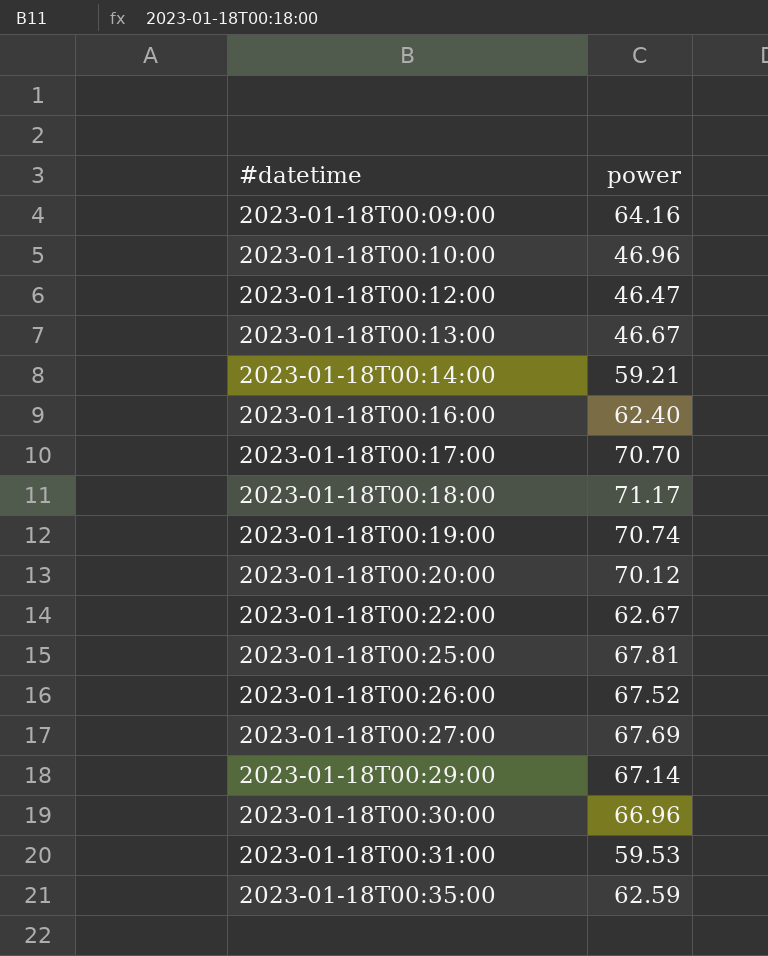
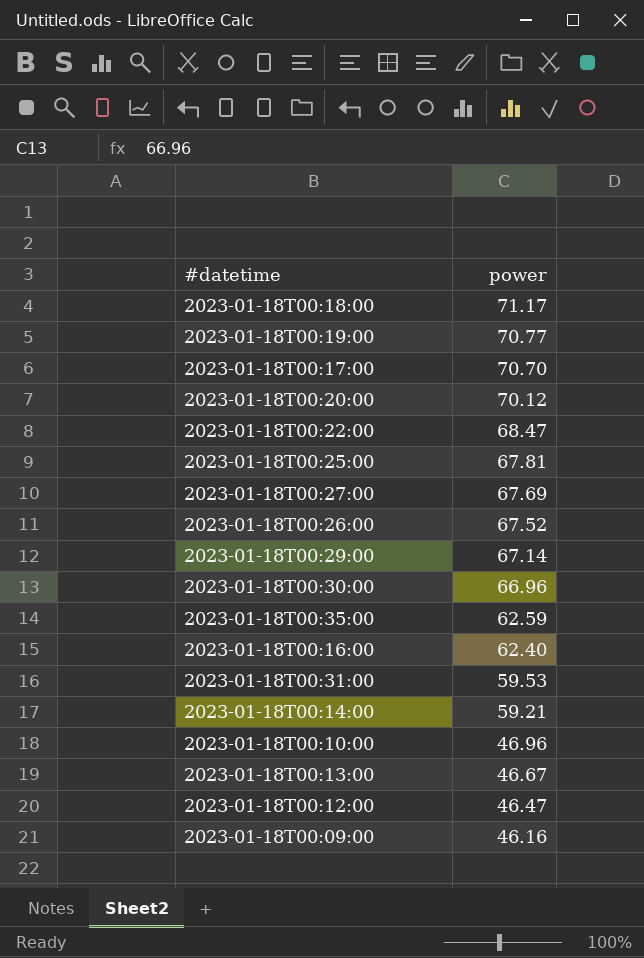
row order: #datetime ascending -> power descending
2023-01-18T00:19:00 | power: 70.74 -> 70.77
2023-01-18T00:22:00 | power: 62.67 -> 68.47
2023-01-18T00:09:00 | power: 64.16 -> 46.16

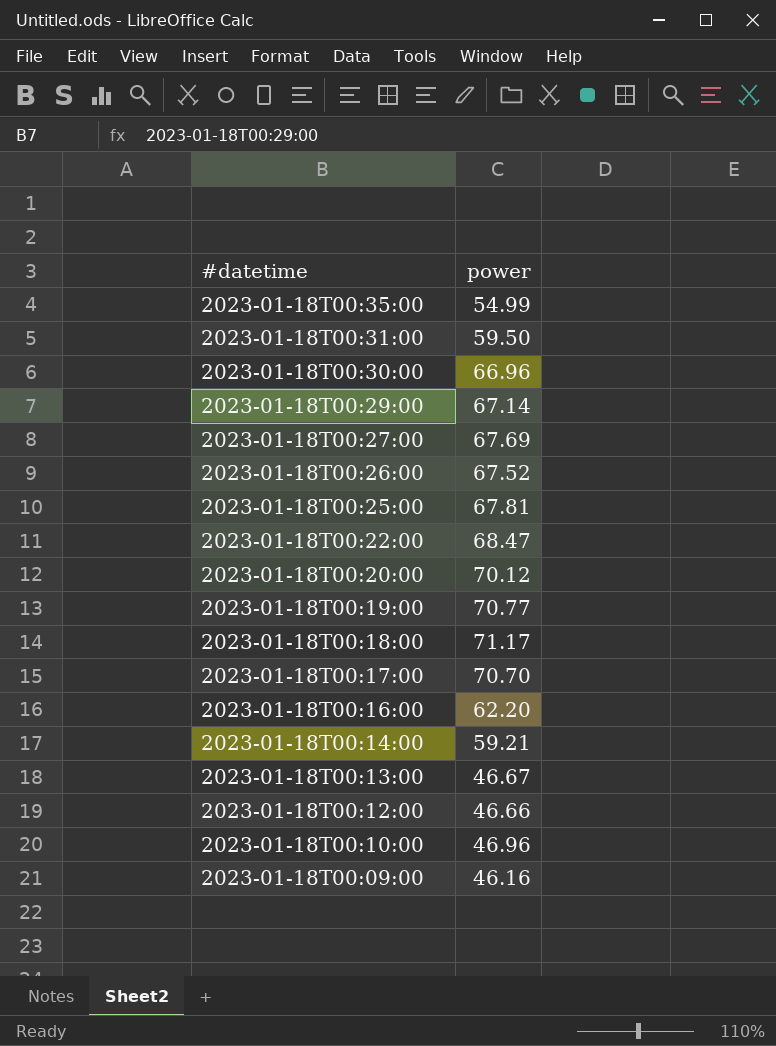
row order: power descending -> #datetime descending
2023-01-18T00:35:00 | power: 62.59 -> 54.99
2023-01-18T00:31:00 | power: 59.53 -> 59.50
2023-01-18T00:16:00 | power: 62.40 -> 62.20
2023-01-18T00:12:00 | power: 46.47 -> 46.66

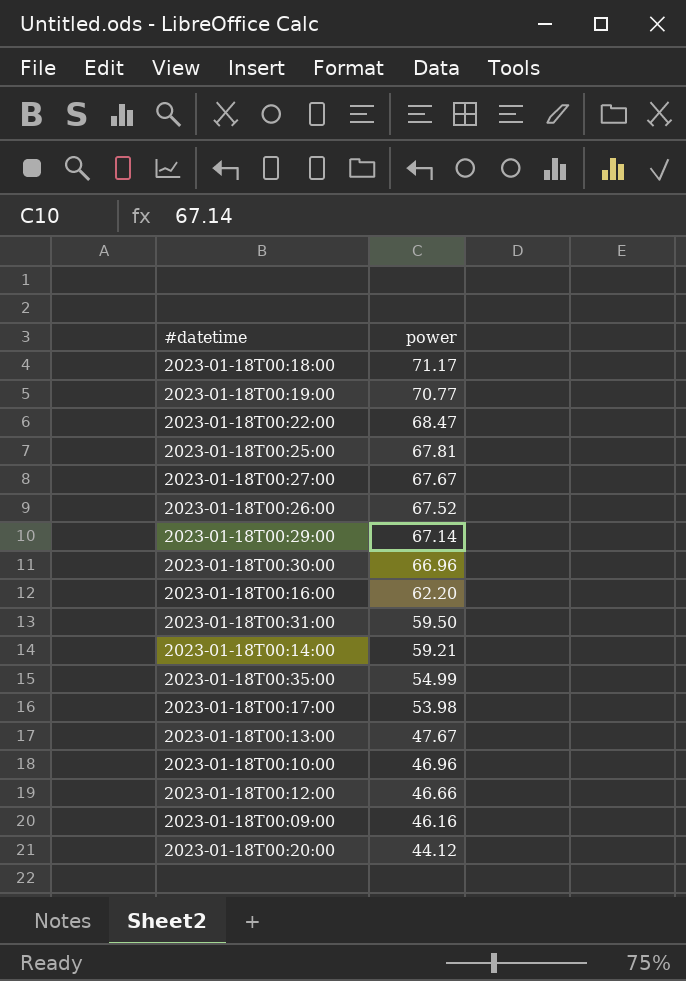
row order: #datetime descending -> power descending
2023-01-18T00:27:00 | power: 67.69 -> 67.67
2023-01-18T00:17:00 | power: 70.70 -> 53.98
2023-01-18T00:13:00 | power: 46.67 -> 47.67
2023-01-18T00:20:00 | power: 70.12 -> 44.12

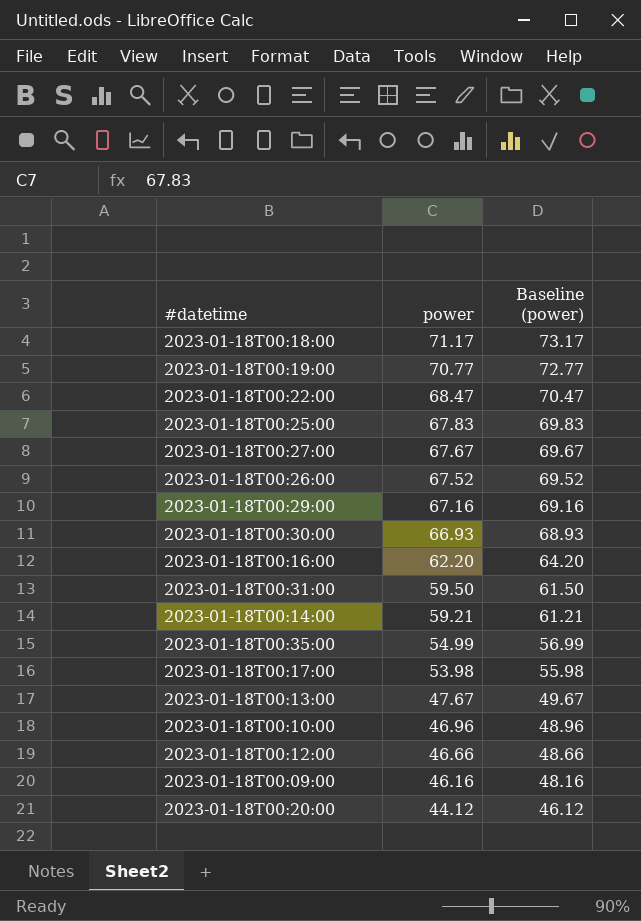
column Baseline (power) | formula: none -> [power] + 2
2023-01-18T00:25:00 | power: 67.81 -> 67.83
2023-01-18T00:29:00 | power: 67.14 -> 67.16
2023-01-18T00:30:00 | power: 66.96 -> 66.93

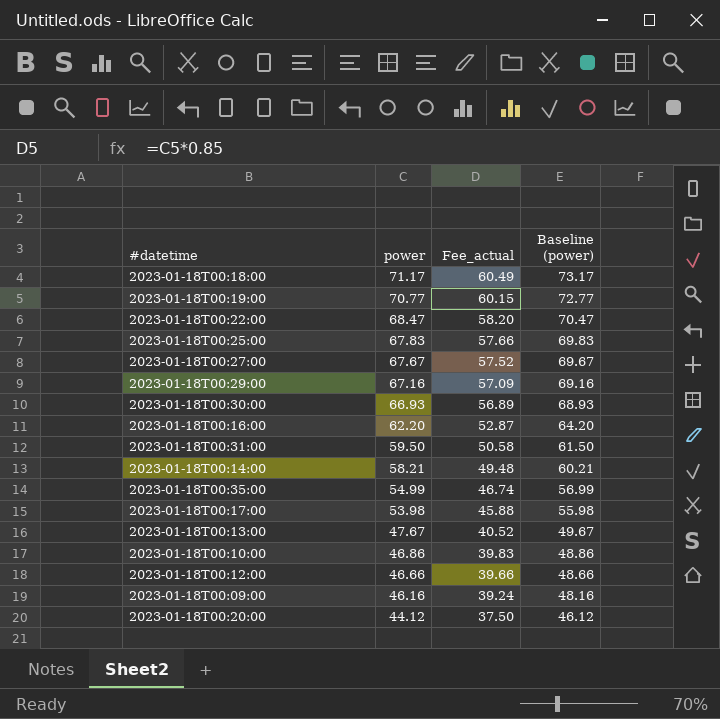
column Fee_actual | formula: none -> [power] * 0.85
row 2023-01-18T00:26:00: 67.52 | 69.52 -> none
2023-01-18T00:14:00 | power: 59.21 -> 58.21
2023-01-18T00:14:00 | Baseline (power): 61.21 -> 60.21
2023-01-18T00:10:00 | power: 46.96 -> 46.86
2023-01-18T00:10:00 | Baseline (power): 48.96 -> 48.86

